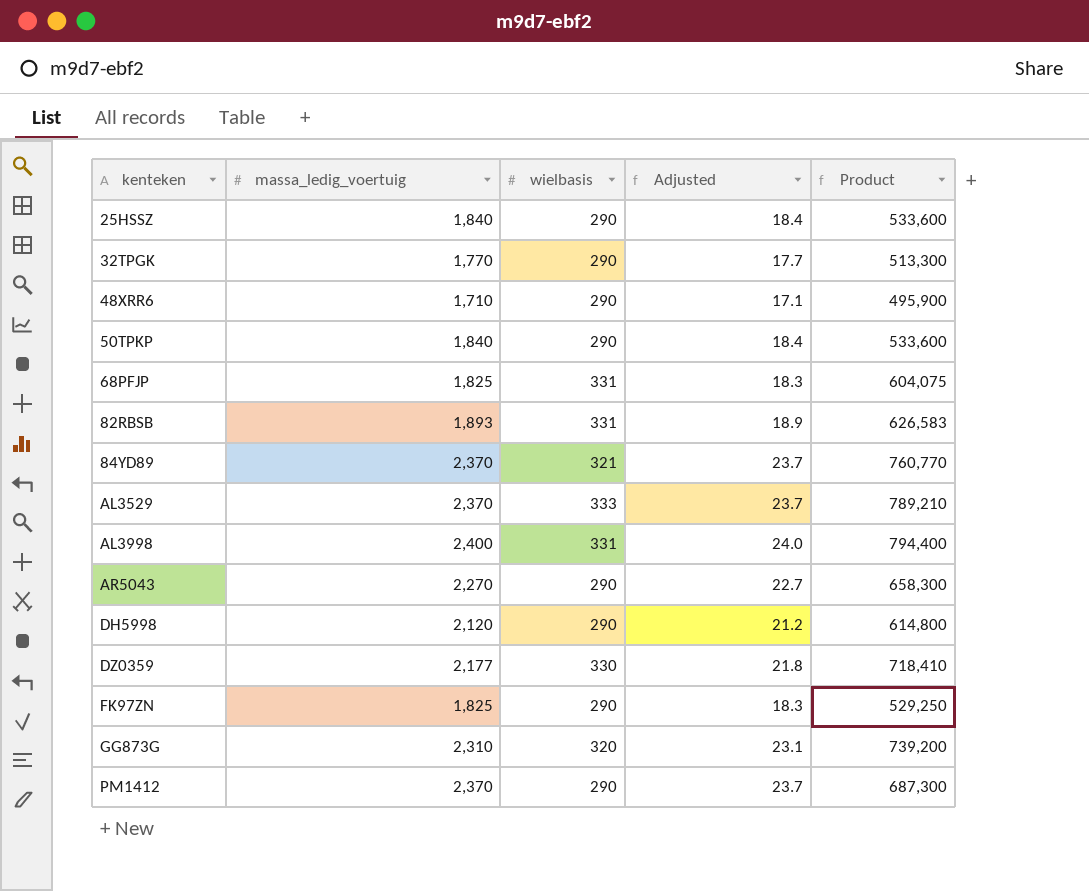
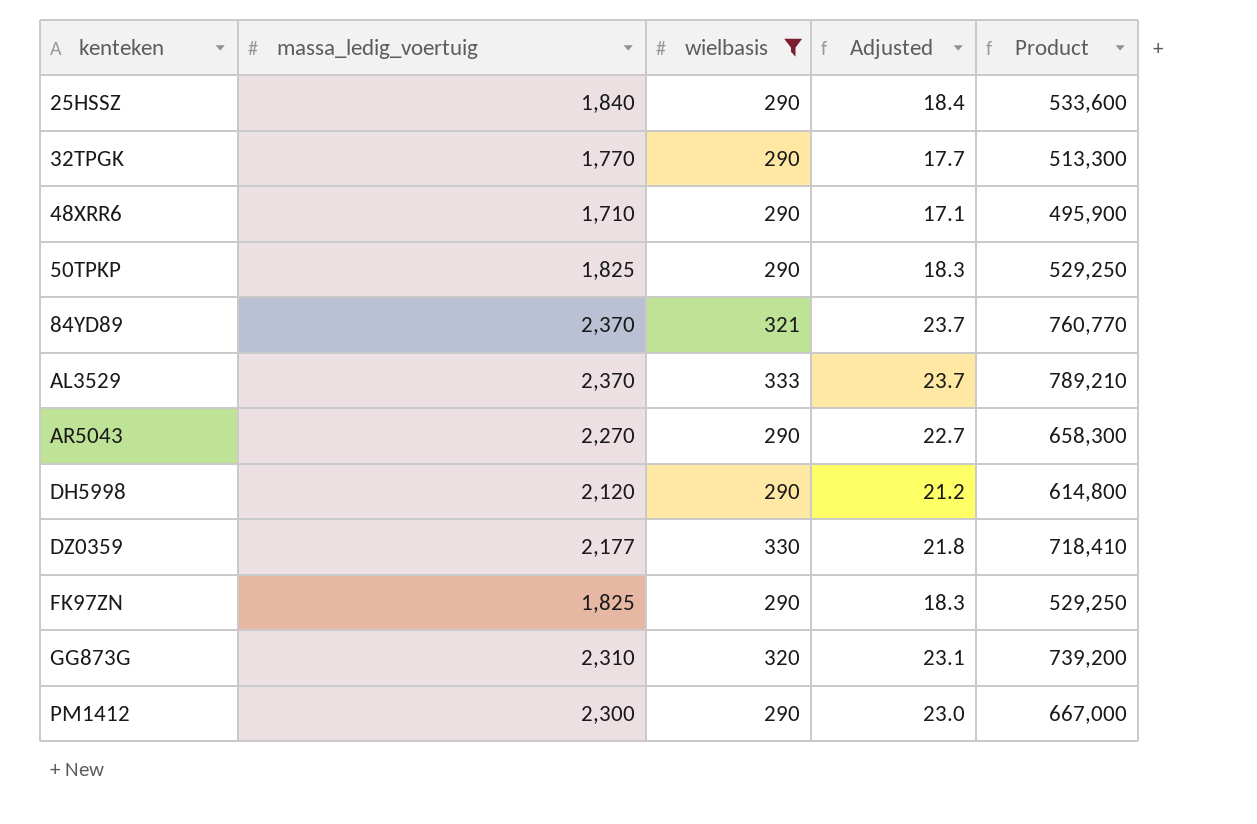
filter: none -> wielbasis != 331
50TPKP | massa_ledig_voertuig: 1,840 -> 1,825
50TPKP | Adjusted: 18.4 -> 18.3
50TPKP | Product: 533,600 -> 529,250
PM1412 | massa_ledig_voertuig: 2,370 -> 2,300
PM1412 | Adjusted: 23.7 -> 23.0
PM1412 | Product: 687,300 -> 667,000

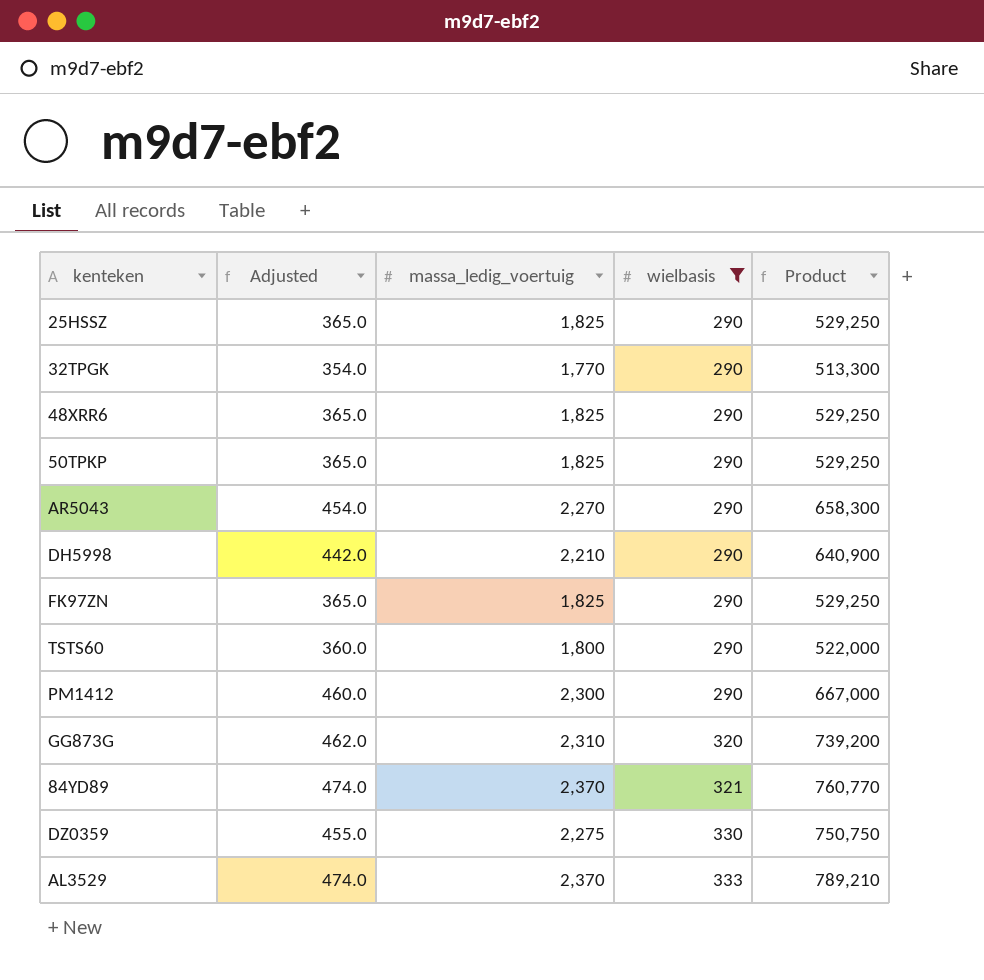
row order: kenteken ascending -> wielbasis ascending
column Adjusted | formula: [massa_ledig_voertuig] * 0.01 -> [massa_ledig_voertuig] * 0.2
column Adjusted | position: 4 -> 2
25HSSZ | massa_ledig_voertuig: 1,840 -> 1,825
25HSSZ | Product: 533,600 -> 529,250
48XRR6 | massa_ledig_voertuig: 1,710 -> 1,825
48XRR6 | Product: 495,900 -> 529,250
DH5998 | massa_ledig_voertuig: 2,120 -> 2,210
DH5998 | Product: 614,800 -> 640,900
row TSTS60: none -> 360.0 | 1,800 | 290 | 522,000
DZ0359 | massa_ledig_voertuig: 2,177 -> 2,275
DZ0359 | Product: 718,410 -> 750,750

